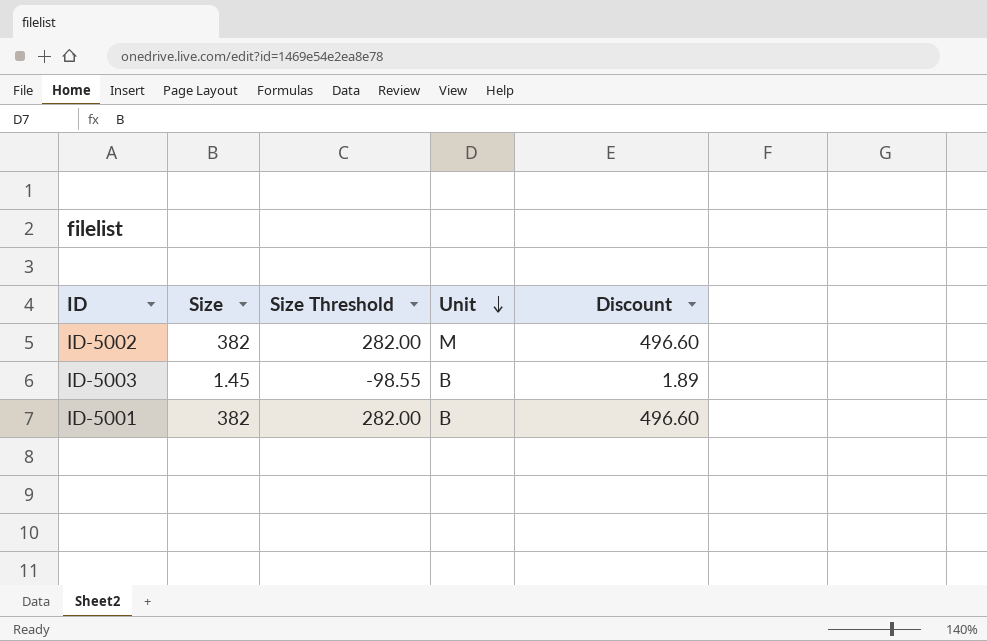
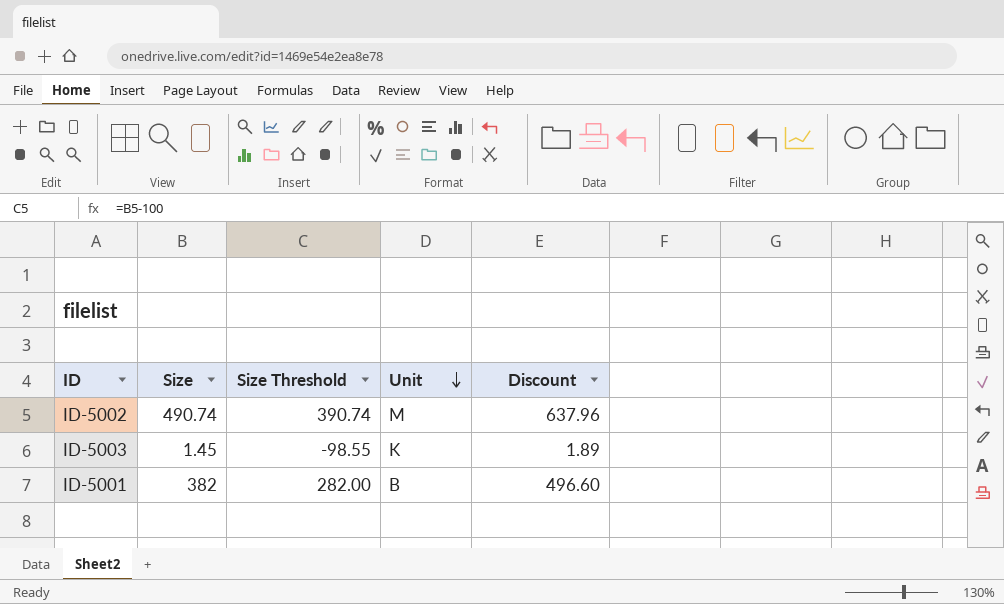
ID-5002 | Size: 382 -> 490.74
ID-5002 | Size Threshold: 282.00 -> 390.74
ID-5002 | Discount: 496.60 -> 637.96
ID-5003 | Unit: B -> K

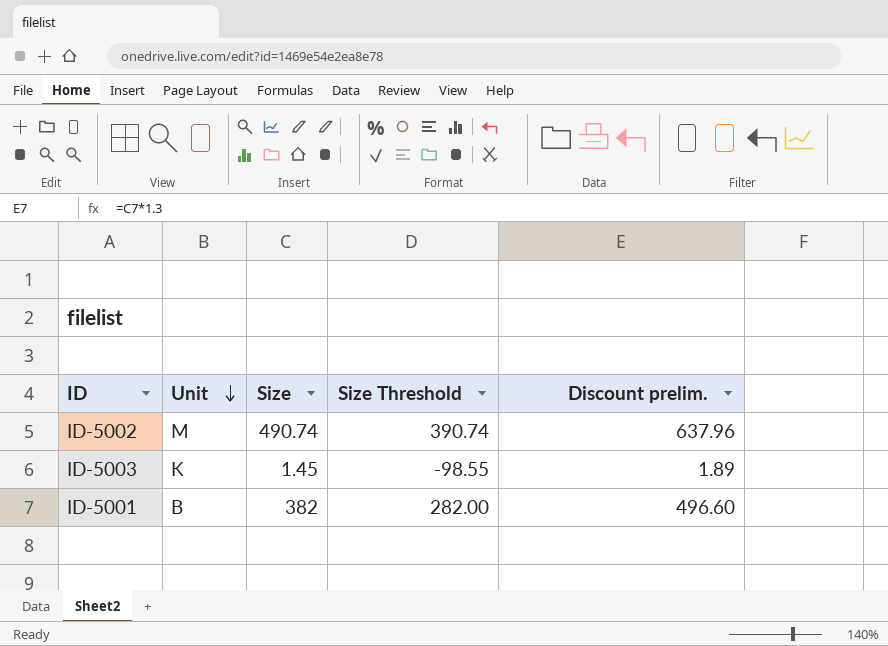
column Unit | position: 4 -> 2
column name: Discount -> Discount prelim.

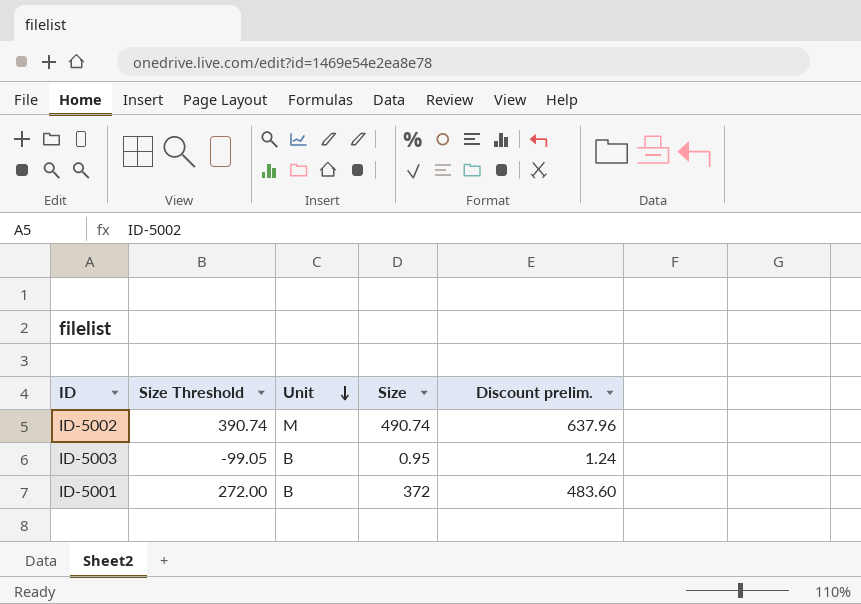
column Size Threshold | position: 4 -> 2
ID-5003 | Size Threshold: -98.55 -> -99.05
ID-5003 | Unit: K -> B
ID-5003 | Size: 1.45 -> 0.95
ID-5003 | Discount prelim.: 1.89 -> 1.24
ID-5001 | Size Threshold: 282.00 -> 272.00
ID-5001 | Size: 382 -> 372
ID-5001 | Discount prelim.: 496.60 -> 483.60

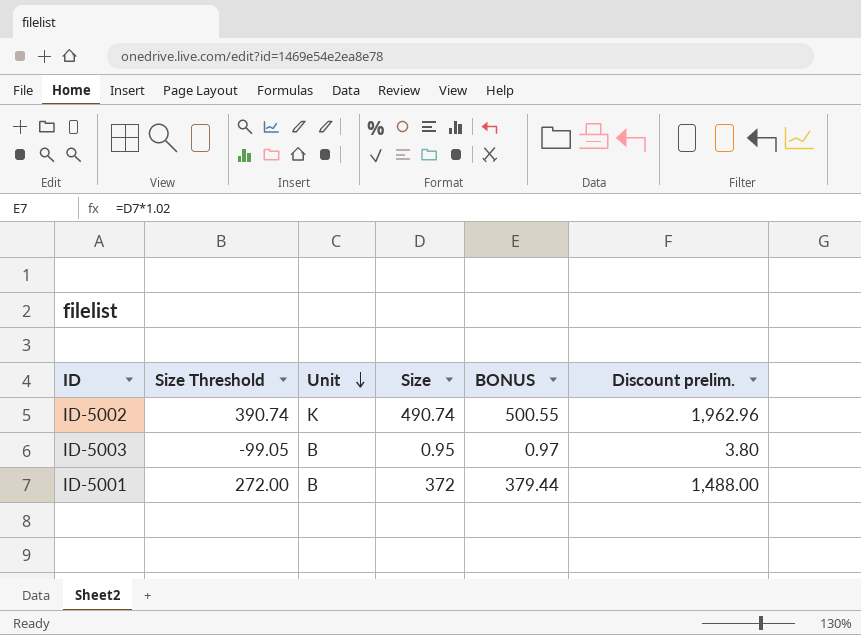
column BONUS | formula: none -> [Size] * 1.02
column Discount prelim. | formula: [Size] * 1.3 -> [Size] * 4
ID-5002 | Unit: M -> K

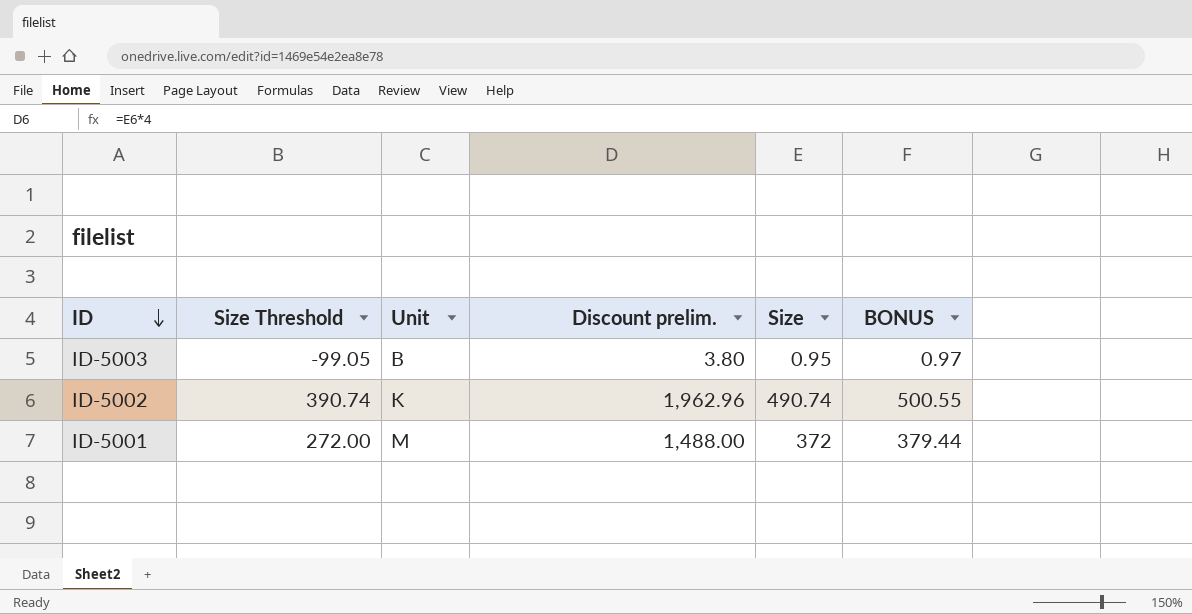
row order: Unit descending -> ID descending
column Discount prelim. | position: 6 -> 4
ID-5001 | Unit: B -> M

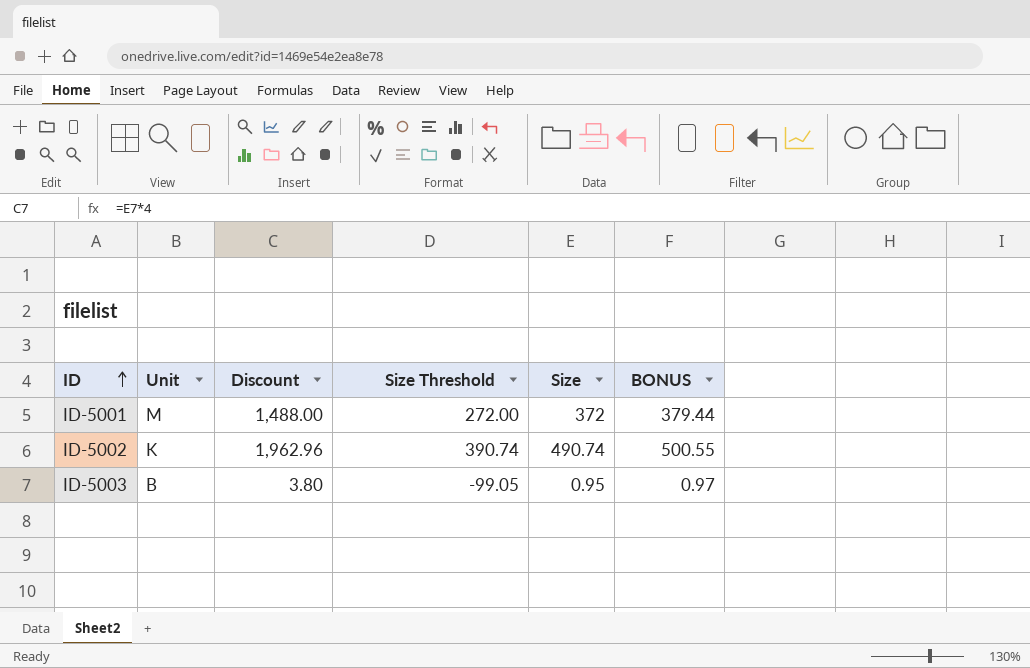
row order: ID descending -> ID ascending
column name: Discount prelim. -> Discount
column Size Threshold | position: 2 -> 4

